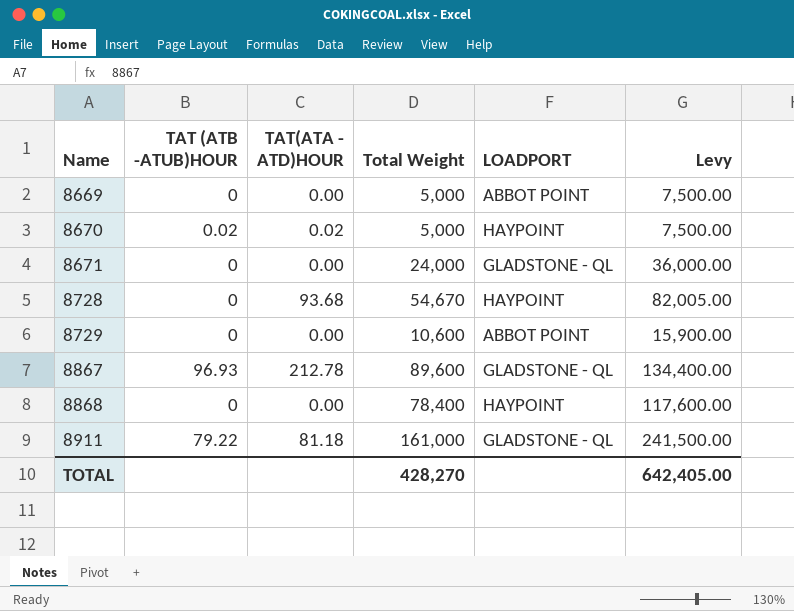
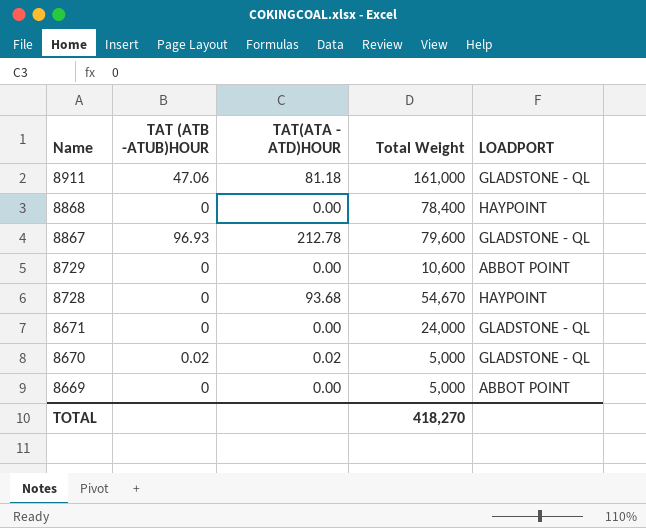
row order: Name ascending -> Name descending
column Levy | formula: [Total Weight] * 1.5 -> none
8911 | TAT (ATB -ATUB)HOUR: 79.22 -> 47.06
8867 | Total Weight: 89,600 -> 79,600
8670 | LOADPORT: HAYPOINT -> GLADSTONE - QL
TOTAL | Total Weight: 428,270 -> 418,270

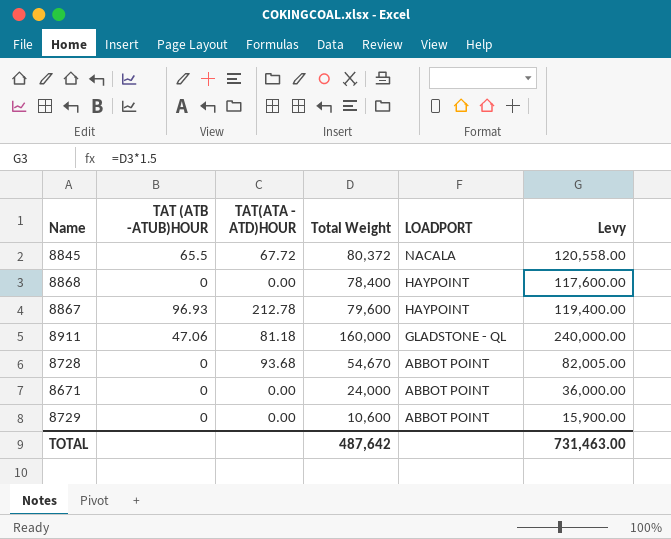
row order: Name descending -> LOADPORT descending
column Levy | formula: none -> [Total Weight] * 1.5
row 8670: 0.02 | 0.02 | 5,000 | GLADSTONE - QL -> none
row 8669: 0 | 0.00 | 5,000 | ABBOT POINT -> none
row 8845: none -> 65.5 | 67.72 | 80,372 | NACALA | 120,558.00
8867 | LOADPORT: GLADSTONE - QL -> HAYPOINT
8911 | Total Weight: 161,000 -> 160,000
8728 | LOADPORT: HAYPOINT -> ABBOT POINT
8671 | LOADPORT: GLADSTONE - QL -> ABBOT POINT
TOTAL | Total Weight: 418,270 -> 487,642

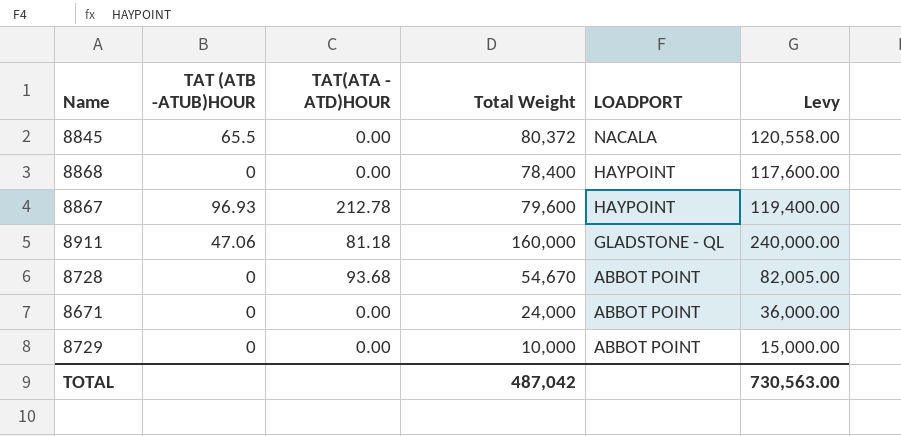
8845 | TAT(ATA - ATD)HOUR: 67.72 -> 0.00
8729 | Total Weight: 10,600 -> 10,000
8729 | Levy: 15,900.00 -> 15,000.00
TOTAL | Total Weight: 487,642 -> 487,042
TOTAL | Levy: 731,463.00 -> 730,563.00

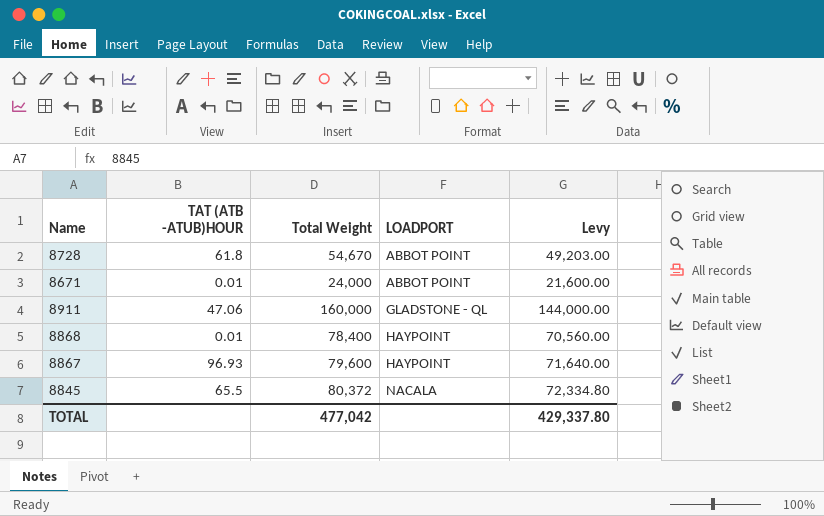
row order: LOADPORT descending -> LOADPORT ascending
column TAT(ATA - ATD)HOUR | position: 3 -> none
column Levy | formula: [Total Weight] * 1.5 -> [Total Weight] * 0.9
row 8729: 0 | 0.00 | 10,000 | ABBOT POINT | 15,000.00 -> none
8728 | TAT (ATB -ATUB)HOUR: 0 -> 61.8
8671 | TAT (ATB -ATUB)HOUR: 0 -> 0.01
8868 | TAT (ATB -ATUB)HOUR: 0 -> 0.01
TOTAL | Total Weight: 487,042 -> 477,042
TOTAL | Levy: 730,563.00 -> 429,337.80

